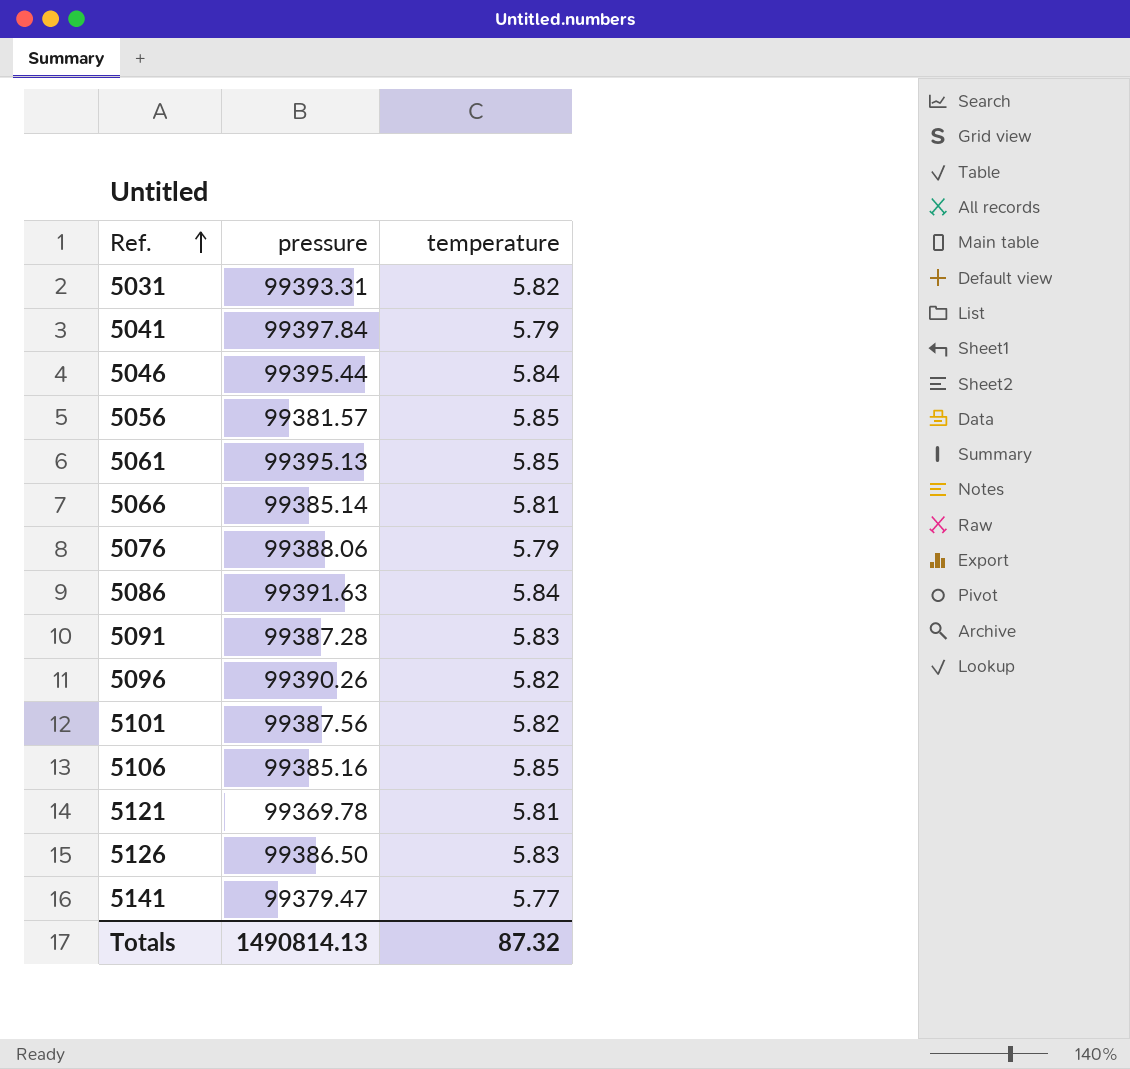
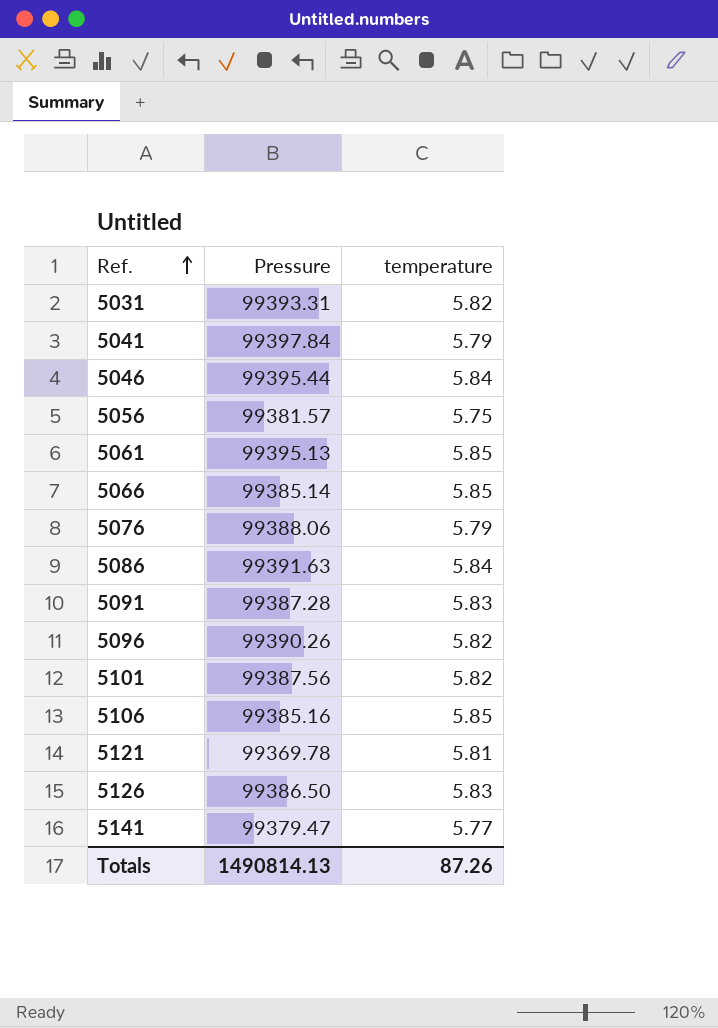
column name: pressure -> Pressure
5056 | temperature: 5.85 -> 5.75
5066 | temperature: 5.81 -> 5.85
Totals | temperature: 87.32 -> 87.26

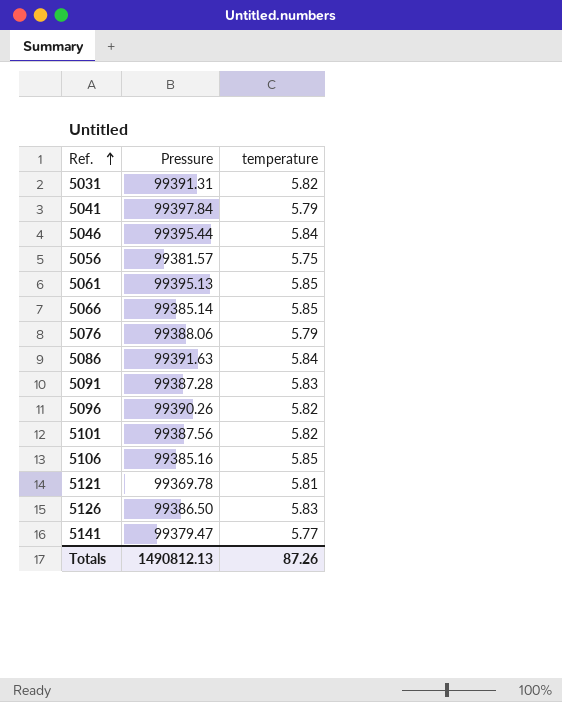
5031 | Pressure: 99393.31 -> 99391.31
Totals | Pressure: 1490814.13 -> 1490812.13

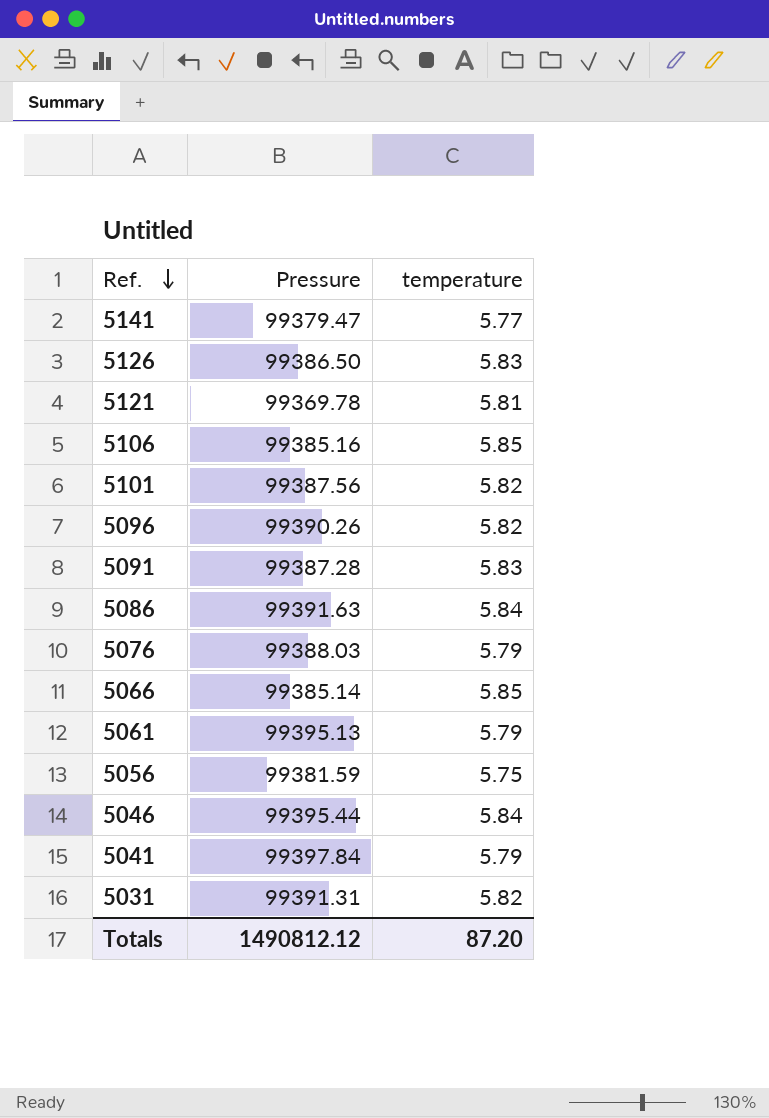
row order: Ref. ascending -> Ref. descending
5076 | Pressure: 99388.06 -> 99388.03
5061 | temperature: 5.85 -> 5.79
5056 | Pressure: 99381.57 -> 99381.59
Totals | Pressure: 1490812.13 -> 1490812.12
Totals | temperature: 87.26 -> 87.20

